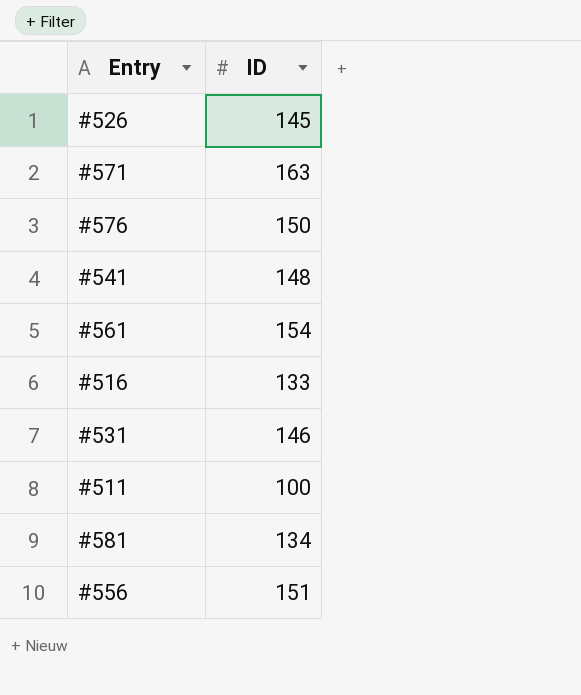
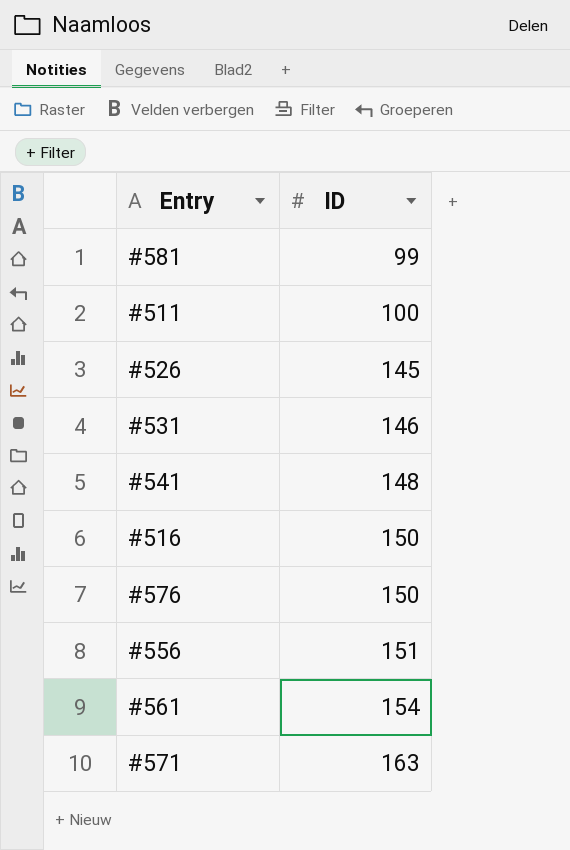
row order: none -> ID ascending
#581 | ID: 134 -> 99
#516 | ID: 133 -> 150

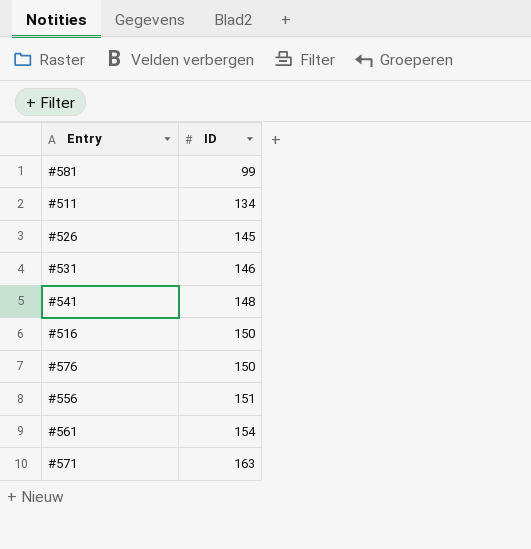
#511 | ID: 100 -> 134

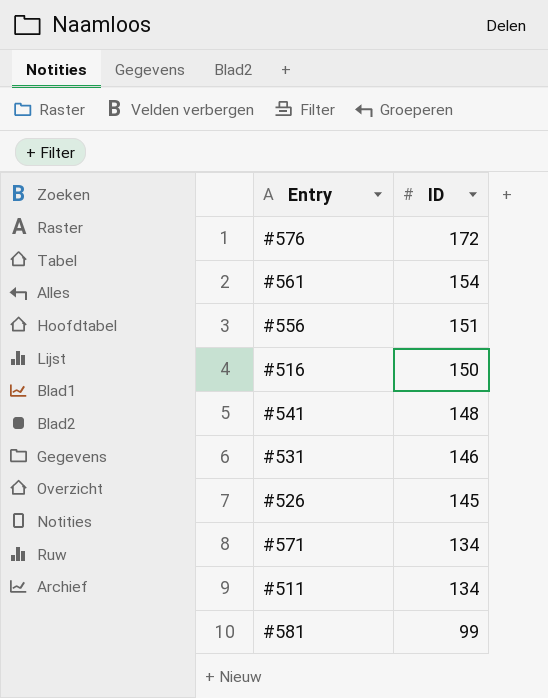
row order: ID ascending -> ID descending
#576 | ID: 150 -> 172
#571 | ID: 163 -> 134

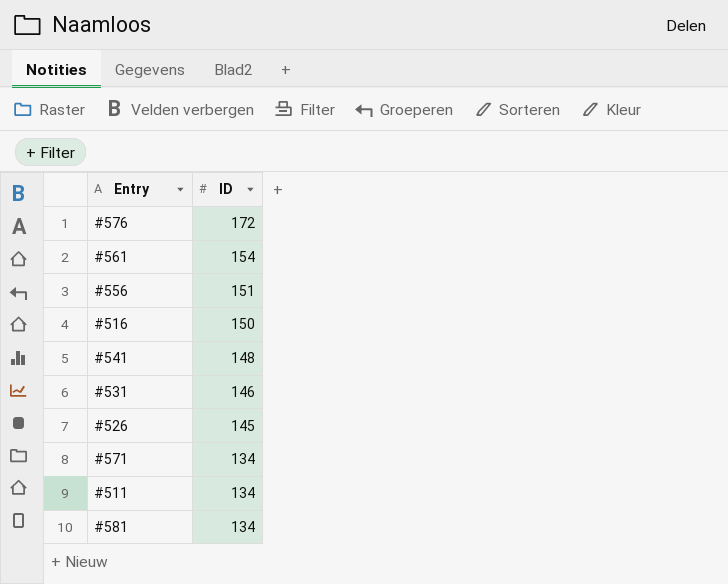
#581 | ID: 99 -> 134

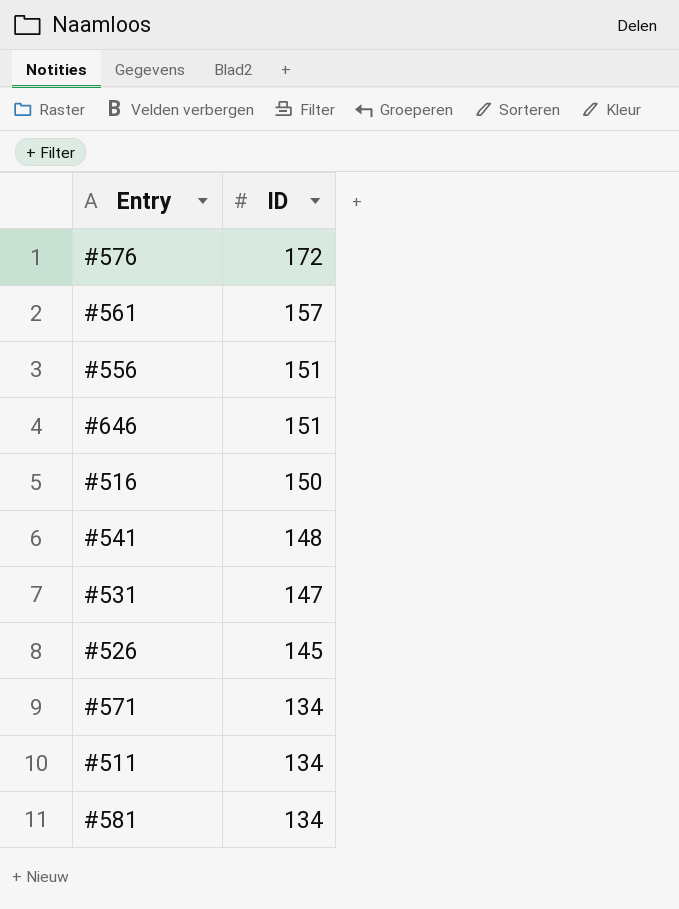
#561 | ID: 154 -> 157
row #646: none -> 151
#531 | ID: 146 -> 147

